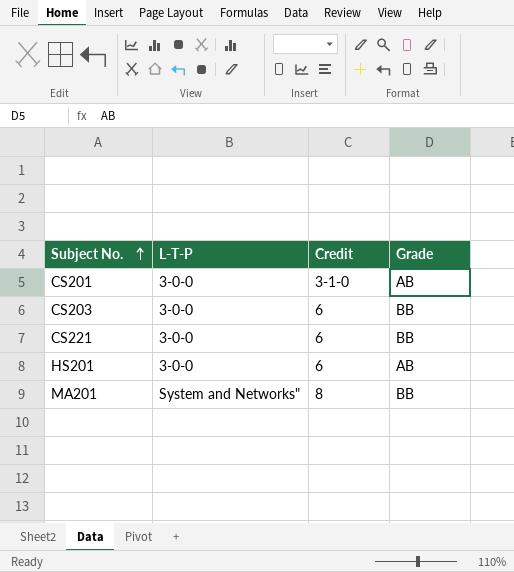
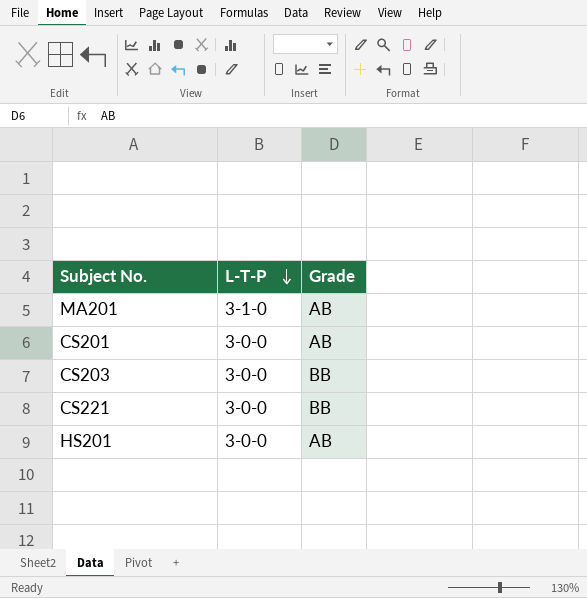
row order: Subject No. ascending -> L-T-P descending
column Credit | position: 3 -> none
MA201 | L-T-P: System and Networks" -> 3-1-0
MA201 | Grade: BB -> AB

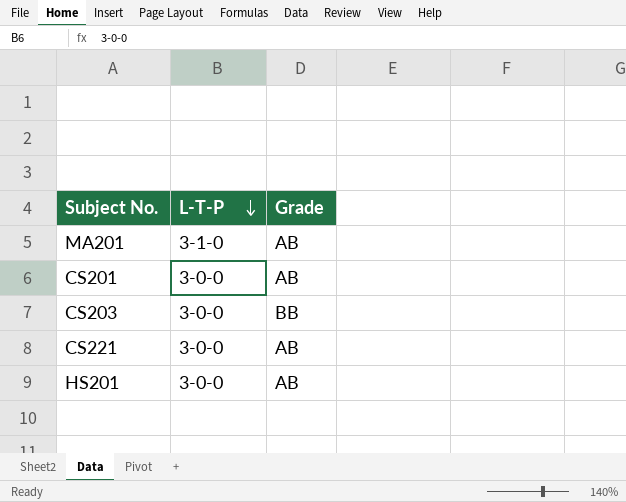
CS221 | Grade: BB -> AB

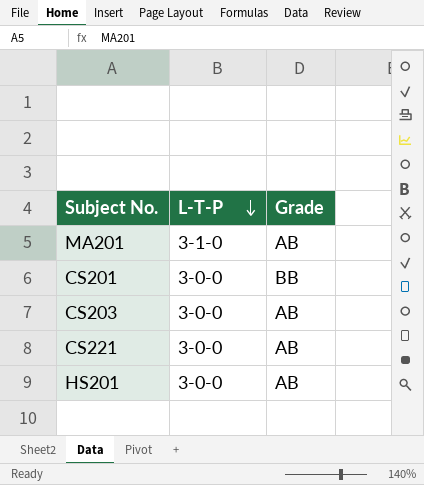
CS201 | Grade: AB -> BB
CS203 | Grade: BB -> AB

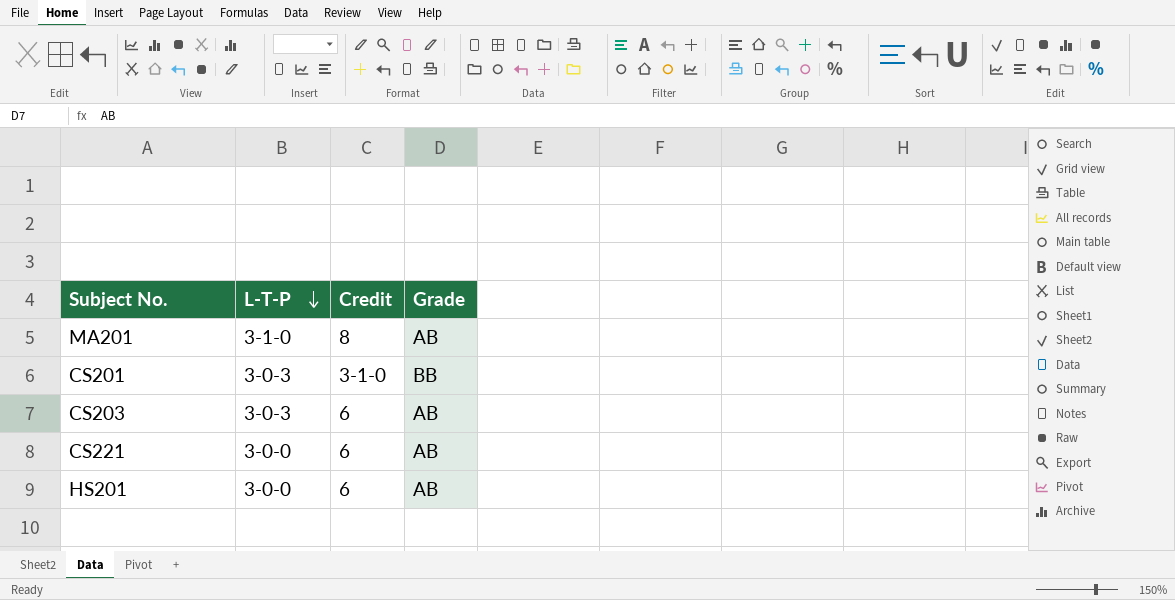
column Credit | position: none -> 3
CS201 | L-T-P: 3-0-0 -> 3-0-3
CS203 | L-T-P: 3-0-0 -> 3-0-3

